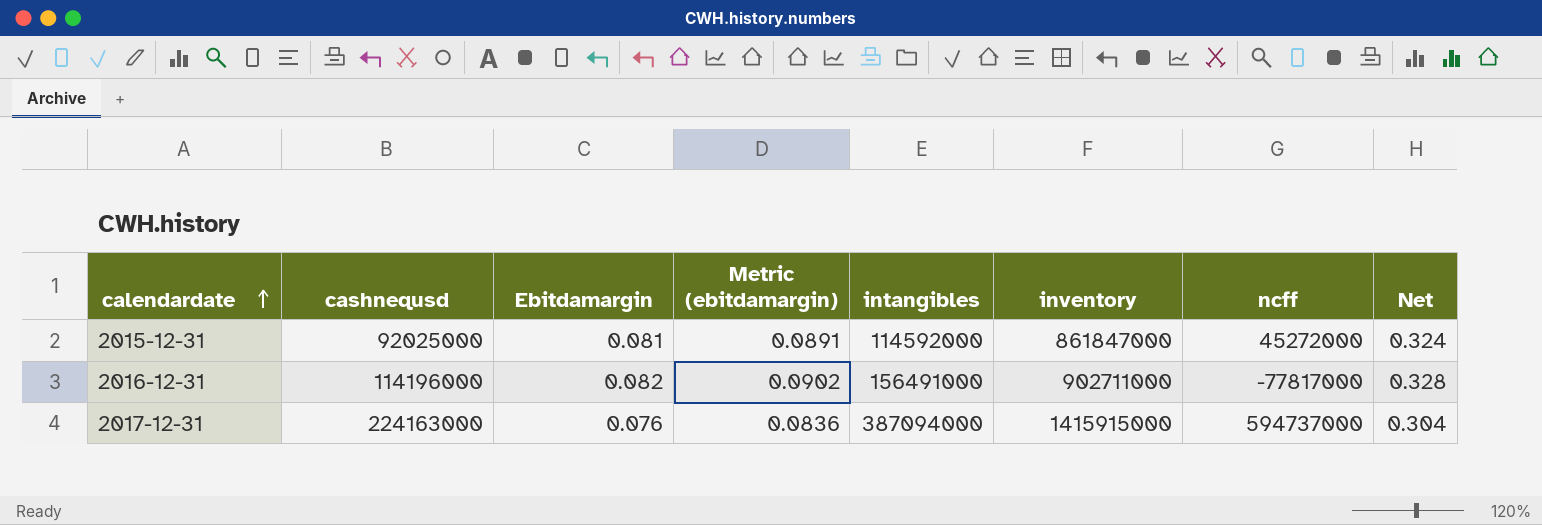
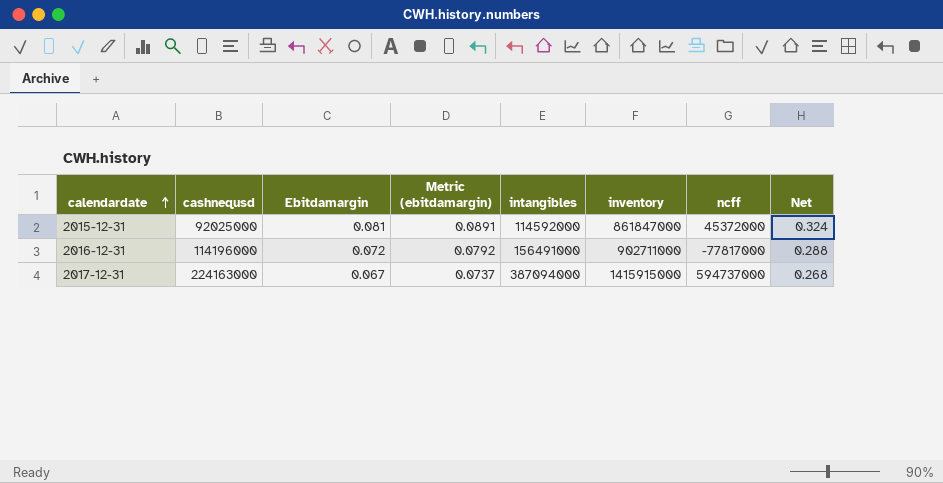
2015-12-31 | ncff: 45272000 -> 45372000
2016-12-31 | Ebitdamargin: 0.082 -> 0.072
2016-12-31 | Metric (ebitdamargin): 0.0902 -> 0.0792
2016-12-31 | Net: 0.328 -> 0.288
2017-12-31 | Ebitdamargin: 0.076 -> 0.067
2017-12-31 | Metric (ebitdamargin): 0.0836 -> 0.0737
2017-12-31 | Net: 0.304 -> 0.268

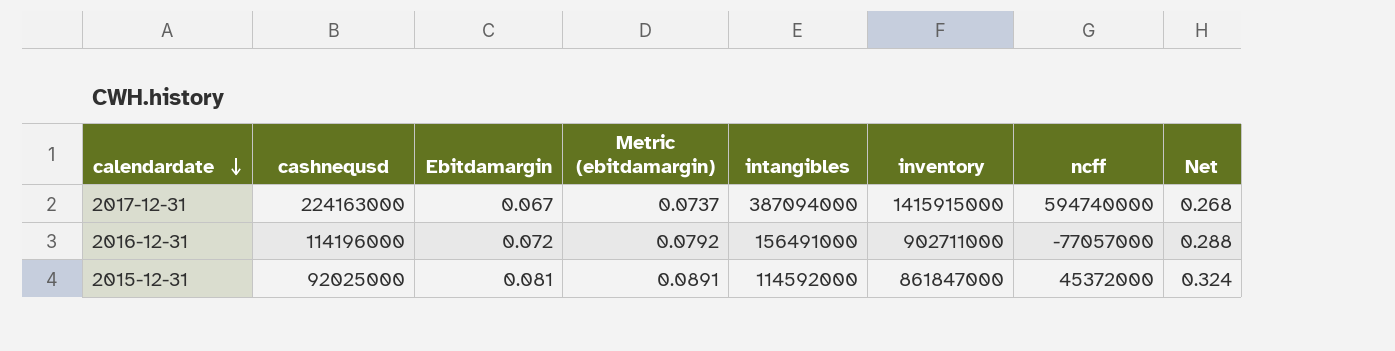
row order: calendardate ascending -> calendardate descending
2017-12-31 | ncff: 594737000 -> 594740000
2016-12-31 | ncff: -77817000 -> -77057000

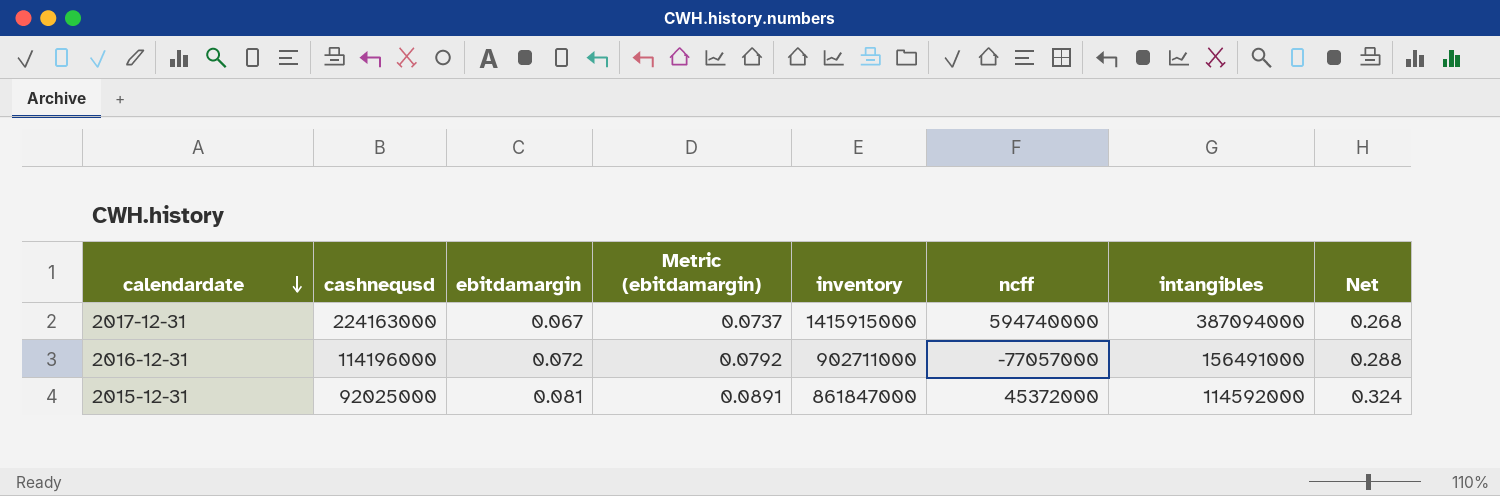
column name: Ebitdamargin -> ebitdamargin
column intangibles | position: 5 -> 7

